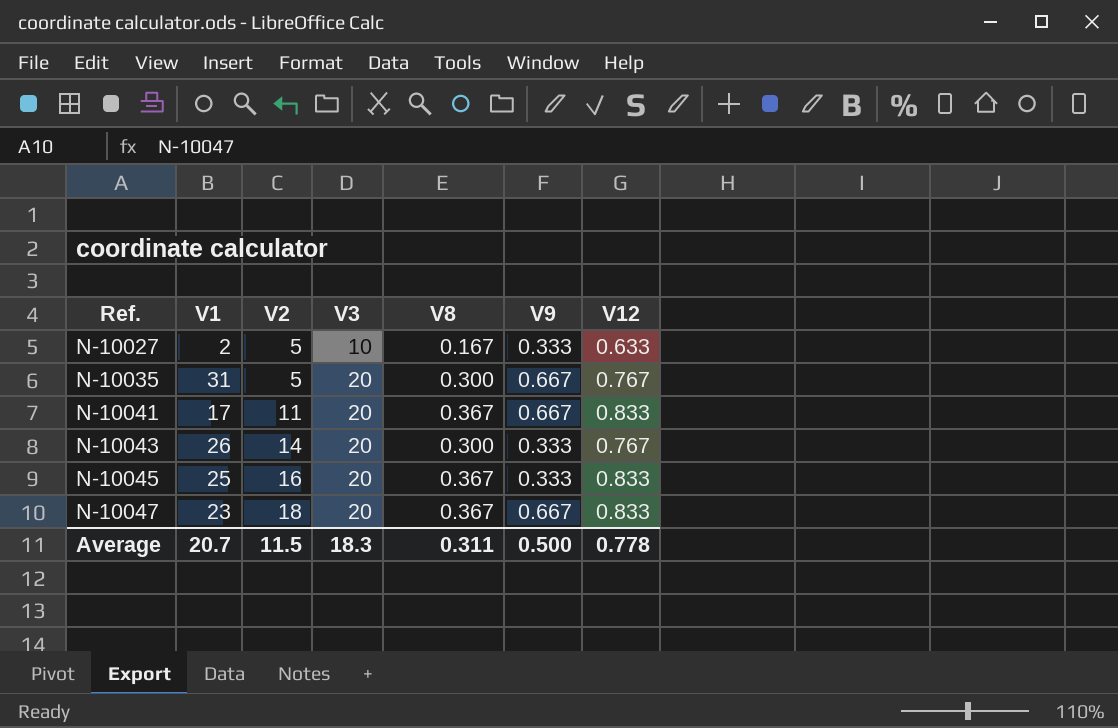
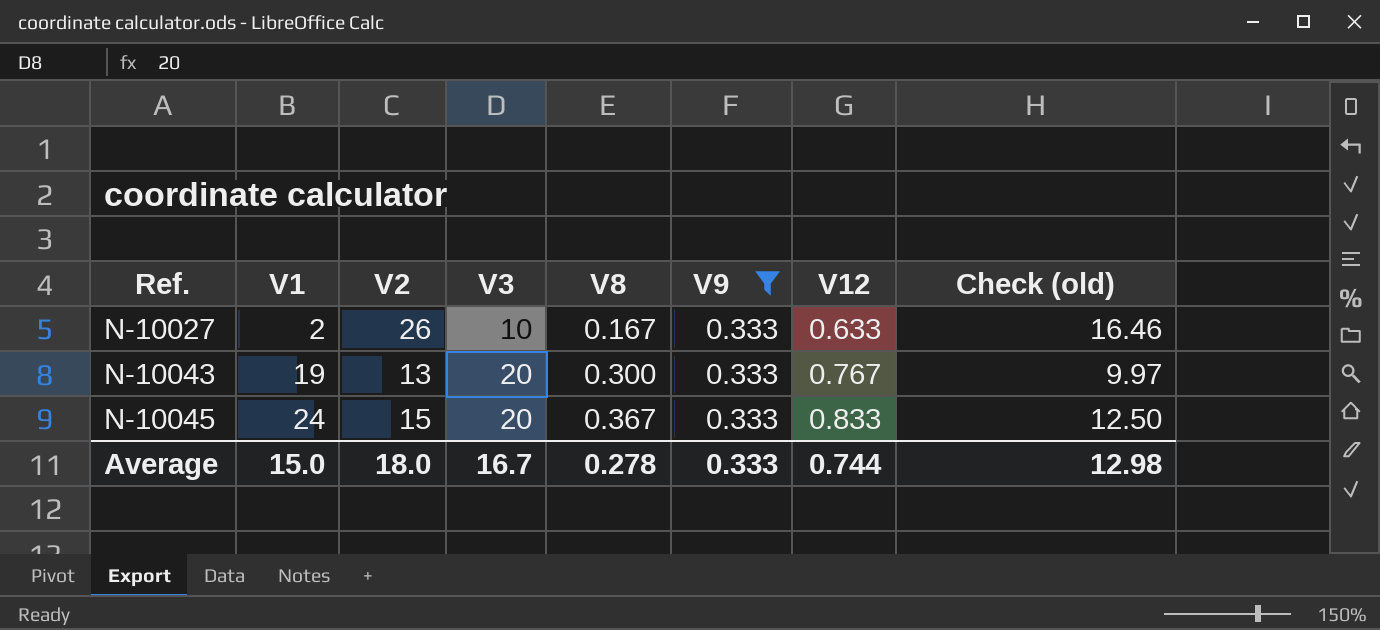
filter: none -> V9 = 0.333
column Check (old) | formula: none -> [V2] * [V12]
N-10027 | V2: 5 -> 26
N-10043 | V1: 26 -> 19
N-10043 | V2: 14 -> 13
N-10045 | V1: 25 -> 24
N-10045 | V2: 16 -> 15
Average | V1: 20.7 -> 15.0
Average | V2: 11.5 -> 18.0
Average | V3: 18.3 -> 16.7
Average | V8: 0.311 -> 0.278
Average | V9: 0.500 -> 0.333
Average | V12: 0.778 -> 0.744

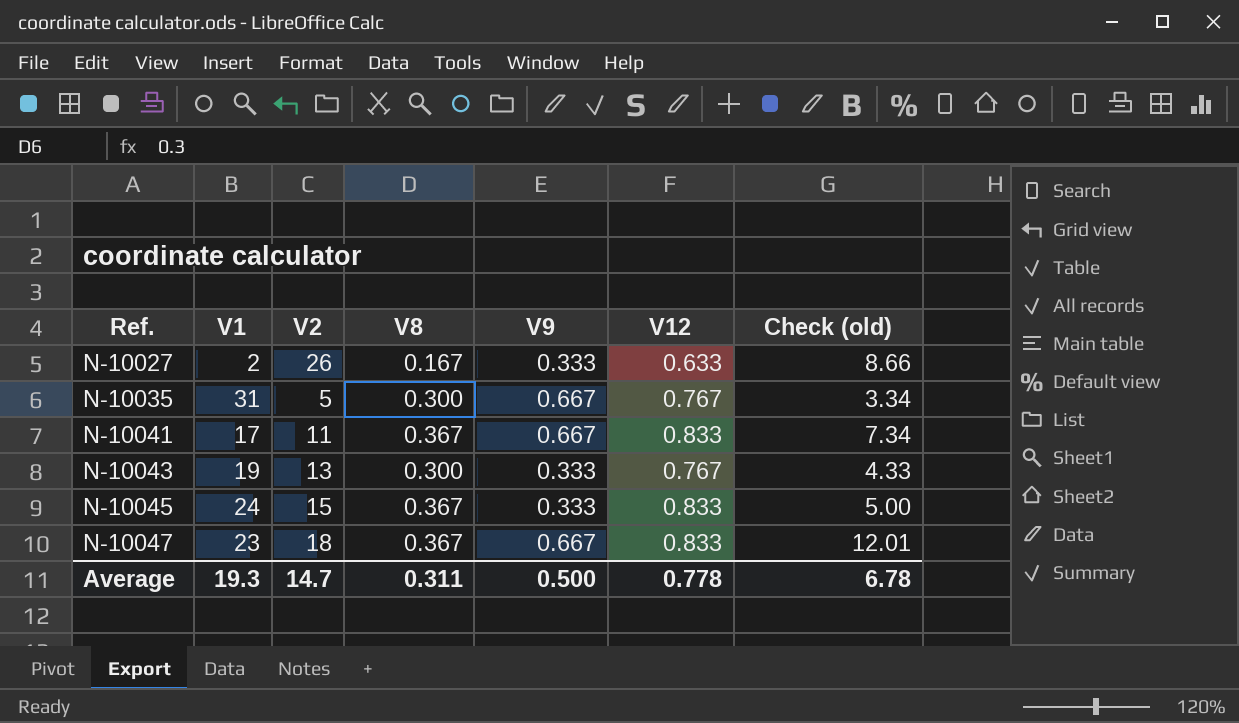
filter: V9 = 0.333 -> none
column V3 | position: 4 -> none
column Check (old) | formula: [V2] * [V12] -> [V2] * [V9]
Average | V1: 15.0 -> 19.3
Average | V2: 18.0 -> 14.7
Average | V8: 0.278 -> 0.311
Average | V9: 0.333 -> 0.500
Average | V12: 0.744 -> 0.778
Average | Check (old): 12.98 -> 6.78

